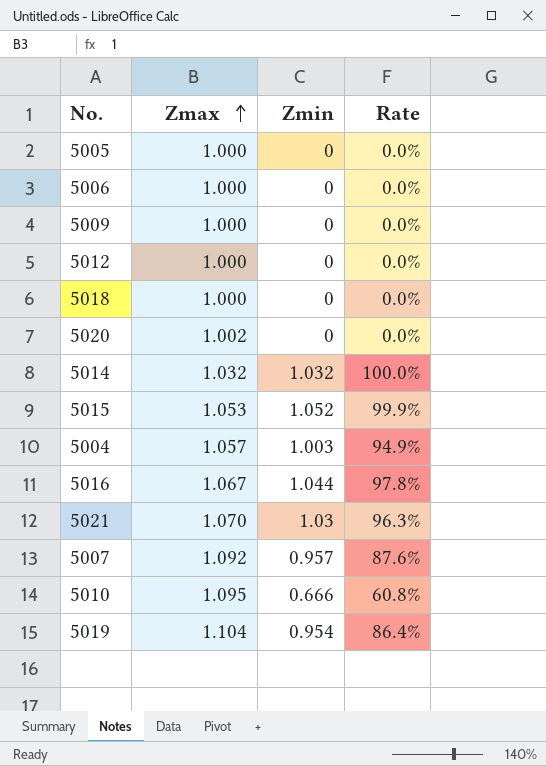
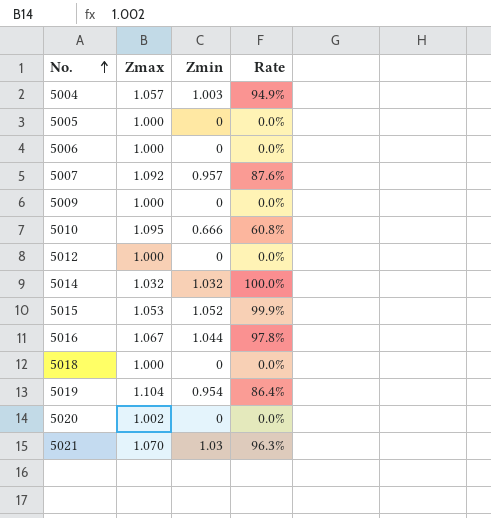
row order: Zmax ascending -> No. ascending

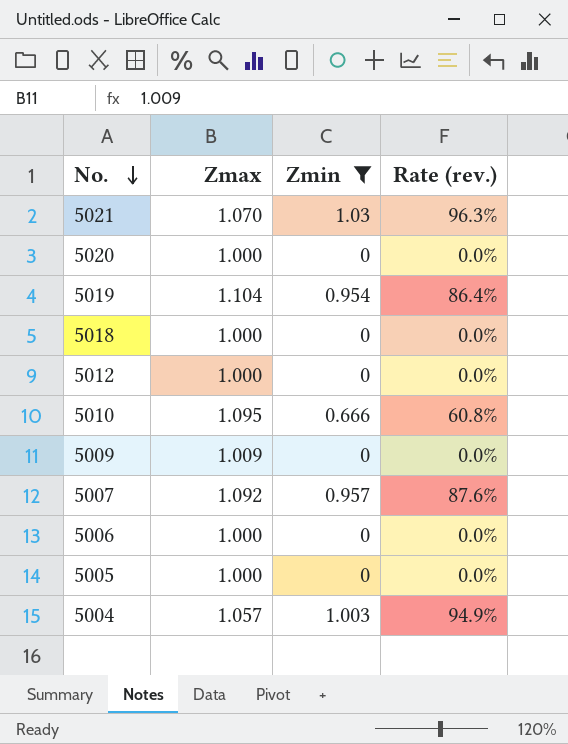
filter: none -> Zmin <= 1.03
row order: No. ascending -> No. descending
column name: Rate -> Rate (rev.)
5020 | Zmax: 1.002 -> 1.000
5009 | Zmax: 1.000 -> 1.009

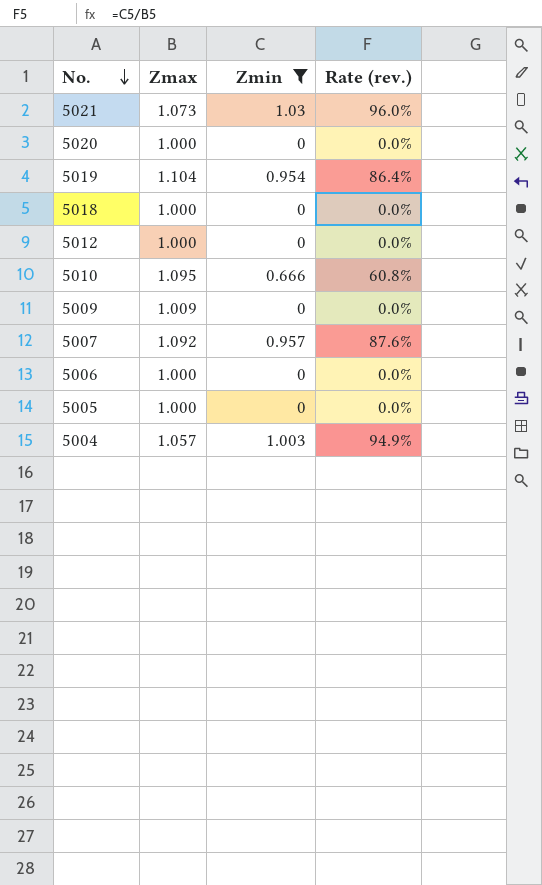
5021 | Zmax: 1.070 -> 1.073
5021 | Rate (rev.): 96.3% -> 96.0%

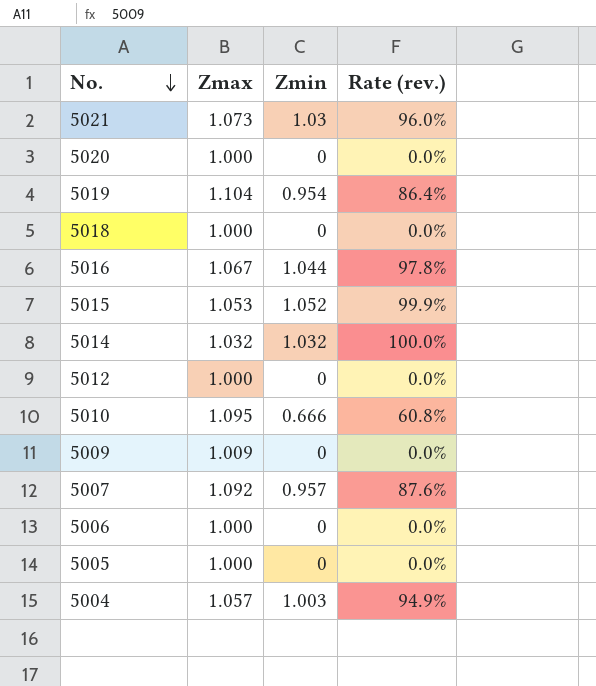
filter: Zmin <= 1.03 -> none

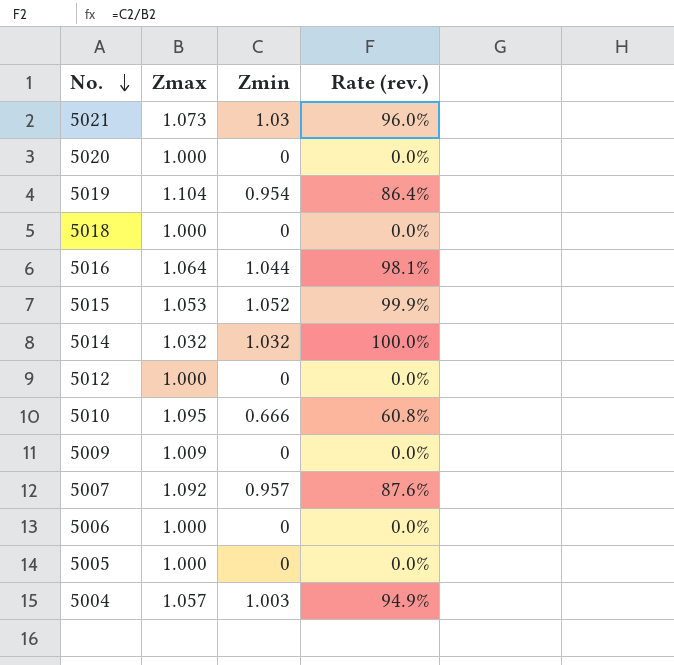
5016 | Zmax: 1.067 -> 1.064
5016 | Rate (rev.): 97.8% -> 98.1%

